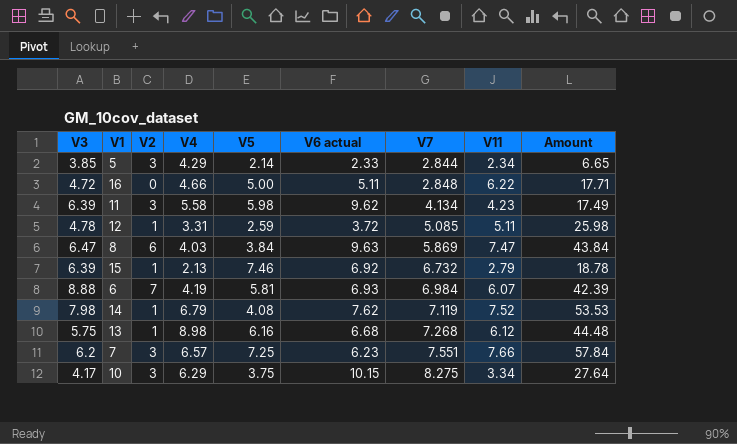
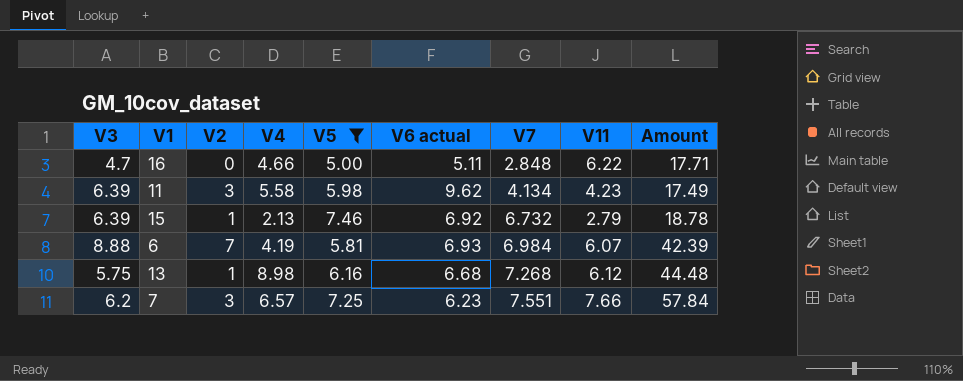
filter: none -> V5 >= 5.00
16 | V3: 4.72 -> 4.7

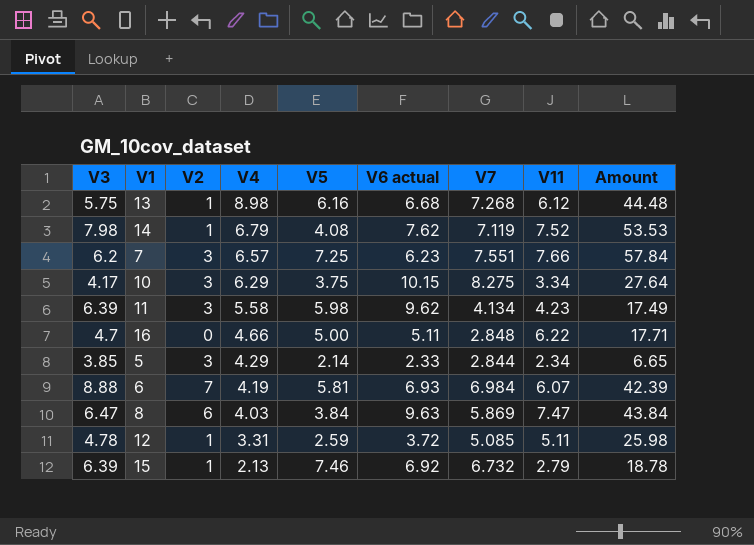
filter: V5 >= 5.00 -> none
row order: V7 ascending -> V4 descending

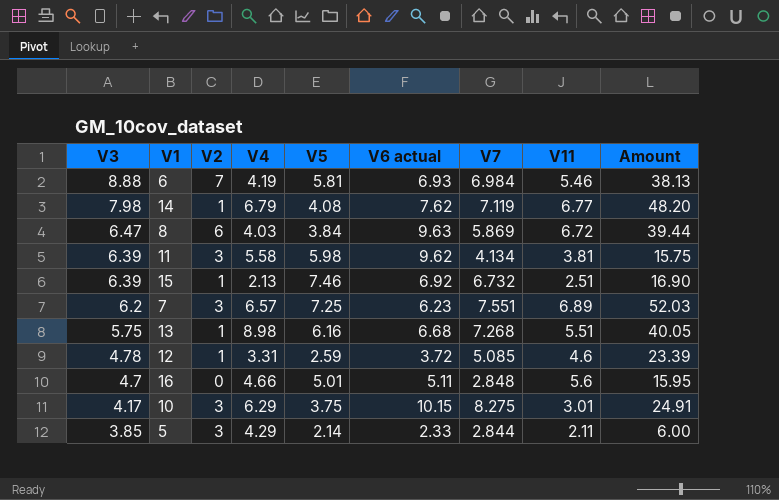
row order: V4 descending -> V3 descending
6 | V11: 6.07 -> 5.46
6 | Amount: 42.39 -> 38.13
14 | V11: 7.52 -> 6.77
14 | Amount: 53.53 -> 48.20
8 | V11: 7.47 -> 6.72
8 | Amount: 43.84 -> 39.44
11 | V11: 4.23 -> 3.81
11 | Amount: 17.49 -> 15.75
15 | V11: 2.79 -> 2.51
15 | Amount: 18.78 -> 16.90
7 | V11: 7.66 -> 6.89
7 | Amount: 57.84 -> 52.03
13 | V11: 6.12 -> 5.51
13 | Amount: 44.48 -> 40.05
12 | V11: 5.11 -> 4.6
12 | Amount: 25.98 -> 23.39
16 | V5: 5.00 -> 5.01
16 | V11: 6.22 -> 5.6
16 | Amount: 17.71 -> 15.95
10 | V11: 3.34 -> 3.01
10 | Amount: 27.64 -> 24.91
5 | V11: 2.34 -> 2.11
5 | Amount: 6.65 -> 6.00

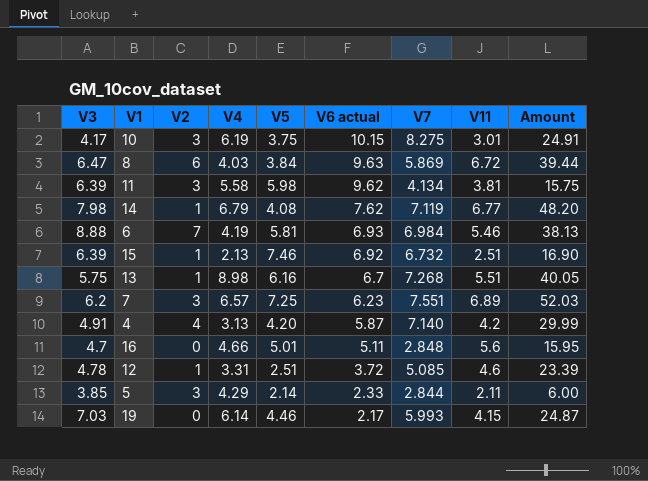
row order: V3 descending -> V6 actual descending
10 | V4: 6.29 -> 6.19
13 | V6 actual: 6.68 -> 6.7
row 4: none -> 4.91 | 4 | 3.13 | 4.20 | 5.87 | 7.140 | 4.2 | 29.99
12 | V5: 2.59 -> 2.51
row 19: none -> 7.03 | 0 | 6.14 | 4.46 | 2.17 | 5.993 | 4.15 | 24.87

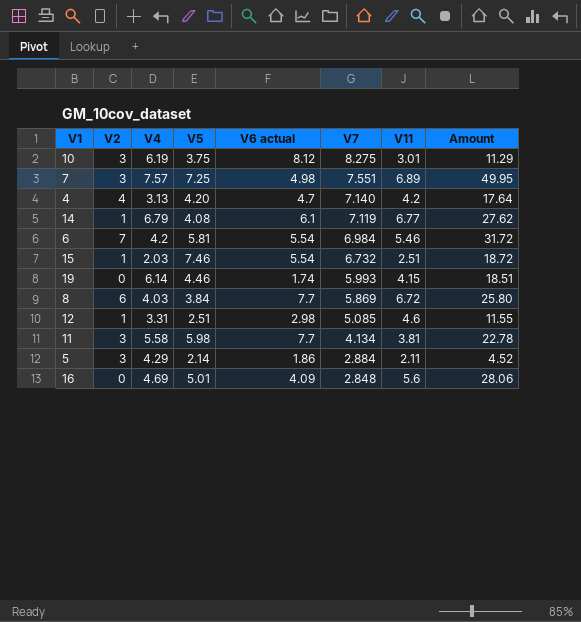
row order: V6 actual descending -> V7 descending
column V3 | position: 1 -> none
column Amount | formula: [V7] * [V11] -> [V5] * [V11]
row 13: 5.75 | 1 | 8.98 | 6.16 | 6.7 | 7.268 | 5.51 | 40.05 -> none
10 | V6 actual: 10.15 -> 8.12
7 | V4: 6.57 -> 7.57
7 | V6 actual: 6.23 -> 4.98
4 | V6 actual: 5.87 -> 4.7
14 | V6 actual: 7.62 -> 6.1
6 | V4: 4.19 -> 4.2
6 | V6 actual: 6.93 -> 5.54
15 | V4: 2.13 -> 2.03
15 | V6 actual: 6.92 -> 5.54
19 | V6 actual: 2.17 -> 1.74
8 | V6 actual: 9.63 -> 7.7
12 | V6 actual: 3.72 -> 2.98
11 | V6 actual: 9.62 -> 7.7
5 | V6 actual: 2.33 -> 1.86
5 | V7: 2.844 -> 2.884
16 | V4: 4.66 -> 4.69
16 | V6 actual: 5.11 -> 4.09

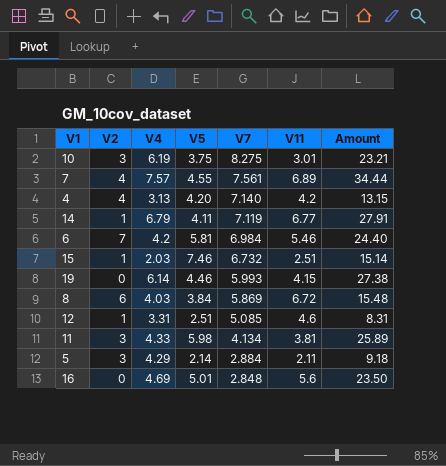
column V6 actual | position: 5 -> none
column Amount | formula: [V5] * [V11] -> [V4] * [V5]
7 | V2: 3 -> 4
7 | V5: 7.25 -> 4.55
7 | V7: 7.551 -> 7.561
14 | V5: 4.08 -> 4.11
11 | V4: 5.58 -> 4.33

